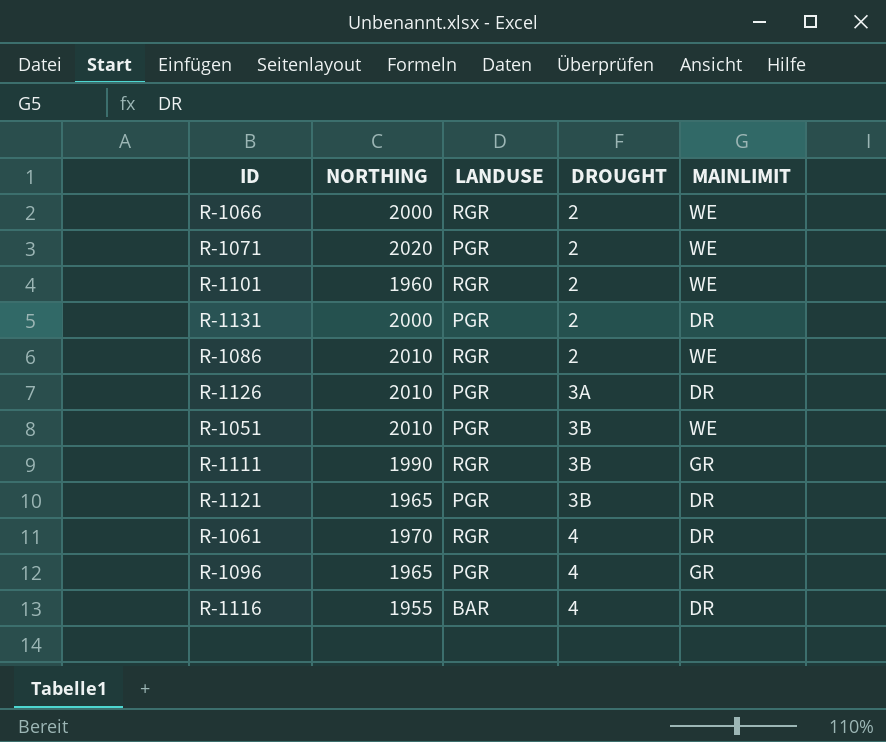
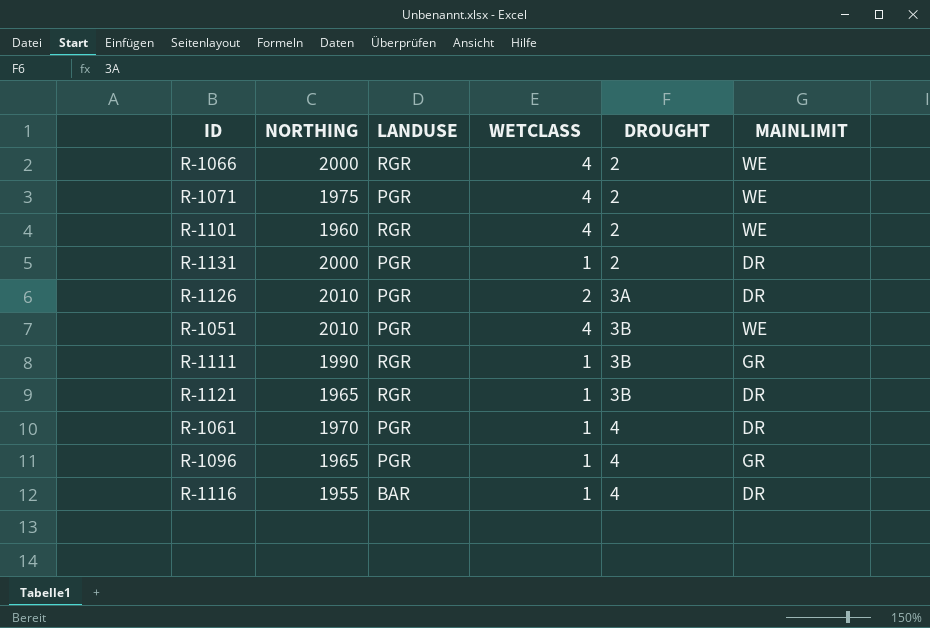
column WETCLASS | position: none -> 4
row R-1086: 2010 | RGR | 2 | WE -> none
R-1071 | NORTHING: 2020 -> 1975
R-1121 | LANDUSE: PGR -> RGR
R-1061 | LANDUSE: RGR -> PGR

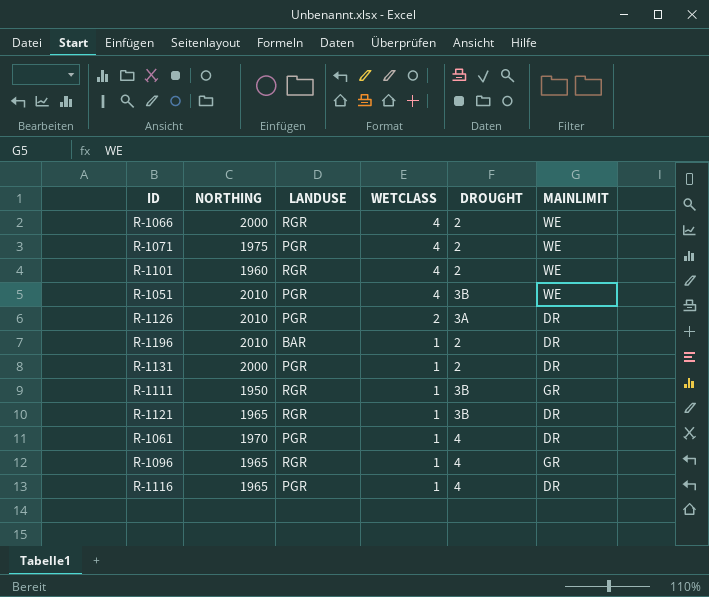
row order: DROUGHT ascending -> WETCLASS descending
row R-1196: none -> 2010 | BAR | 1 | 2 | DR
R-1111 | NORTHING: 1990 -> 1950
R-1096 | LANDUSE: PGR -> RGR
R-1116 | NORTHING: 1955 -> 1965
R-1116 | LANDUSE: BAR -> PGR

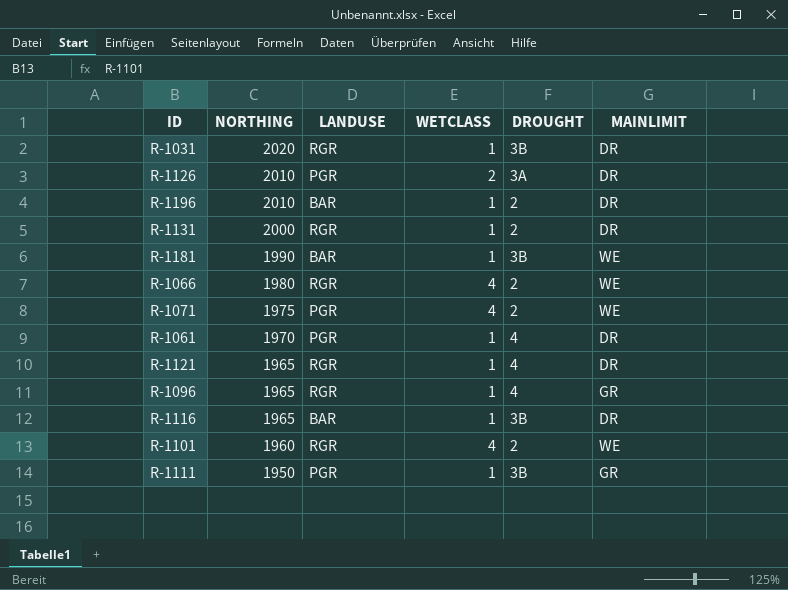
row order: WETCLASS descending -> NORTHING descending
row R-1051: 2010 | PGR | 4 | 3B | WE -> none
row R-1031: none -> 2020 | RGR | 1 | 3B | DR
R-1131 | LANDUSE: PGR -> RGR
row R-1181: none -> 1990 | BAR | 1 | 3B | WE
R-1066 | NORTHING: 2000 -> 1980
R-1121 | DROUGHT: 3B -> 4
R-1116 | LANDUSE: PGR -> BAR
R-1116 | DROUGHT: 4 -> 3B
R-1111 | LANDUSE: RGR -> PGR

